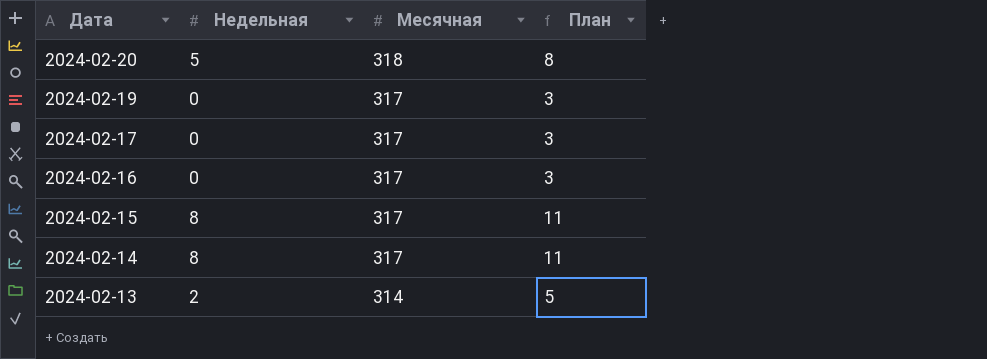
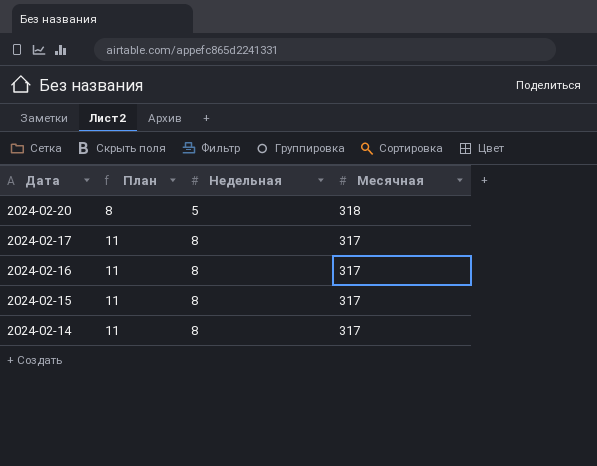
column План | position: 4 -> 2
row 2024-02-19: 0 | 317 | 3 -> none
row 2024-02-13: 2 | 314 | 5 -> none
2024-02-17 | План: 3 -> 11
2024-02-17 | Недельная: 0 -> 8
2024-02-16 | План: 3 -> 11
2024-02-16 | Недельная: 0 -> 8

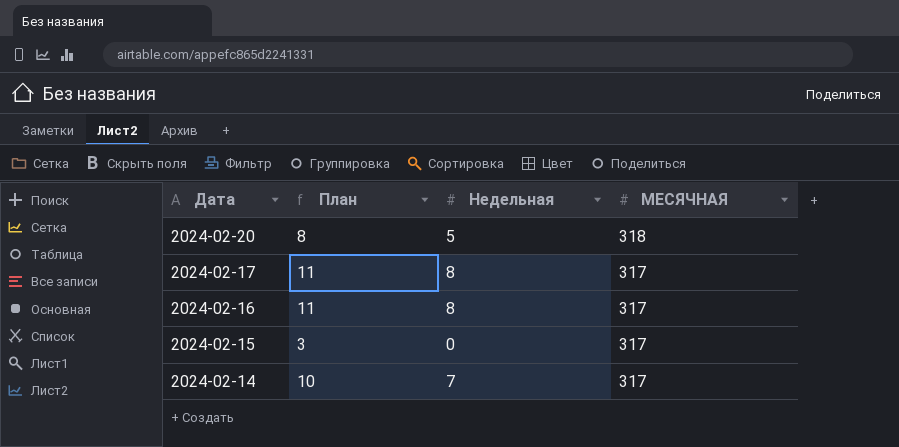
column name: Месячная -> МЕСЯЧНАЯ
2024-02-15 | План: 11 -> 3
2024-02-15 | Недельная: 8 -> 0
2024-02-14 | План: 11 -> 10
2024-02-14 | Недельная: 8 -> 7

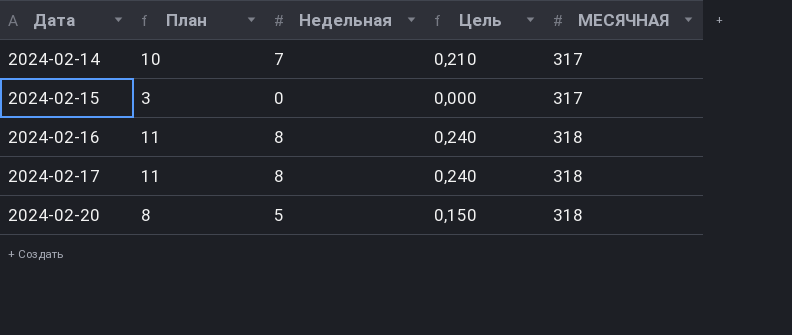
row order: Дата descending -> Дата ascending
column Цель | formula: none -> [Недельная] * 0,03
2024-02-16 | МЕСЯЧНАЯ: 317 -> 318
2024-02-17 | МЕСЯЧНАЯ: 317 -> 318

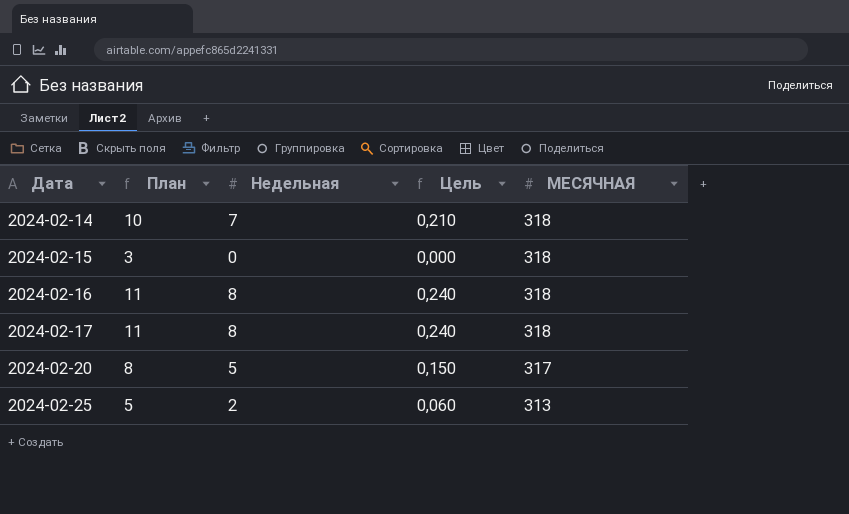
2024-02-14 | МЕСЯЧНАЯ: 317 -> 318
2024-02-15 | МЕСЯЧНАЯ: 317 -> 318
2024-02-20 | МЕСЯЧНАЯ: 318 -> 317
row 2024-02-25: none -> 5 | 2 | 0,060 | 313

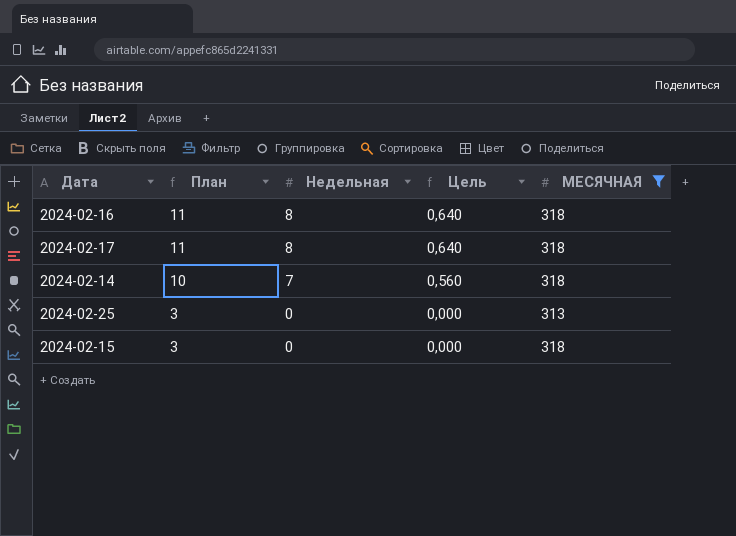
filter: none -> МЕСЯЧНАЯ != 317
row order: Дата ascending -> План descending
column Цель | formula: [Недельная] * 0,03 -> [Недельная] * 0,08
2024-02-25 | План: 5 -> 3
2024-02-25 | Недельная: 2 -> 0

